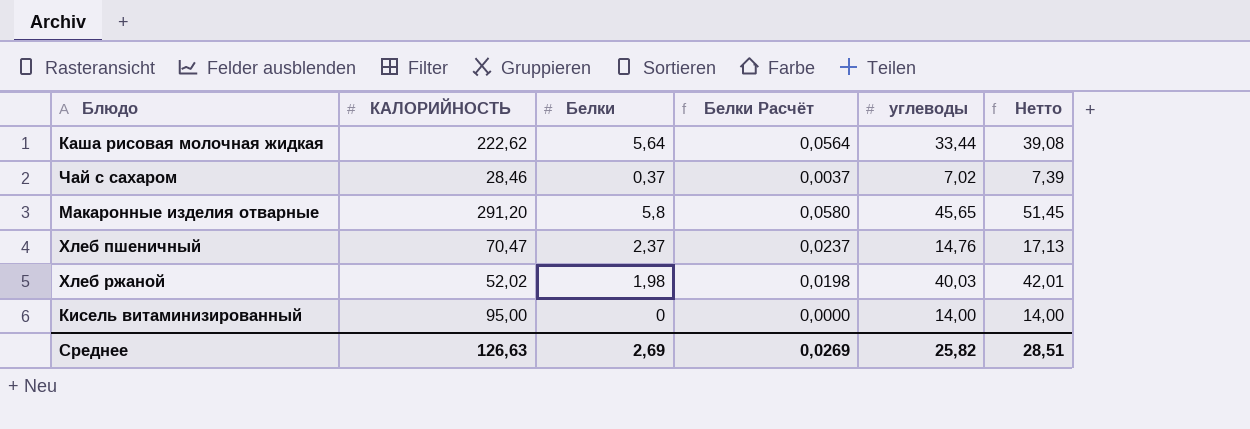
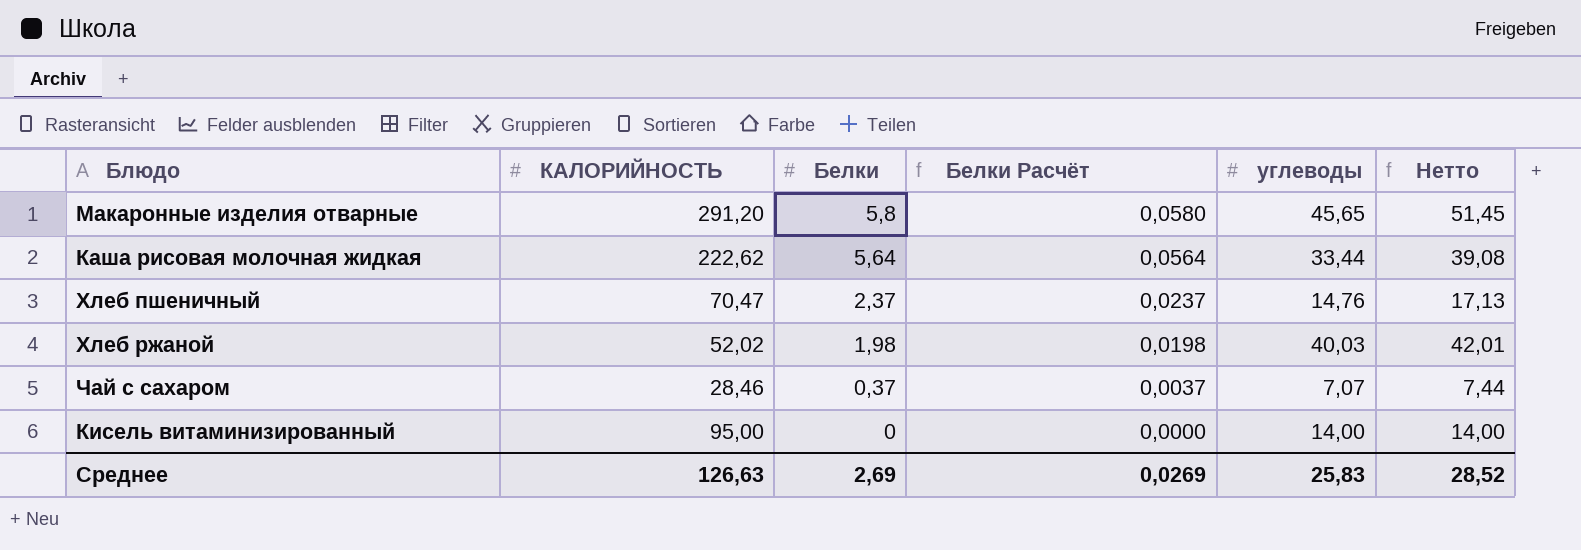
row order: none -> Белки descending
Чай с сахаром | углеводы: 7,02 -> 7,07
Чай с сахаром | Нетто: 7,39 -> 7,44
Среднее | углеводы: 25,82 -> 25,83
Среднее | Нетто: 28,51 -> 28,52

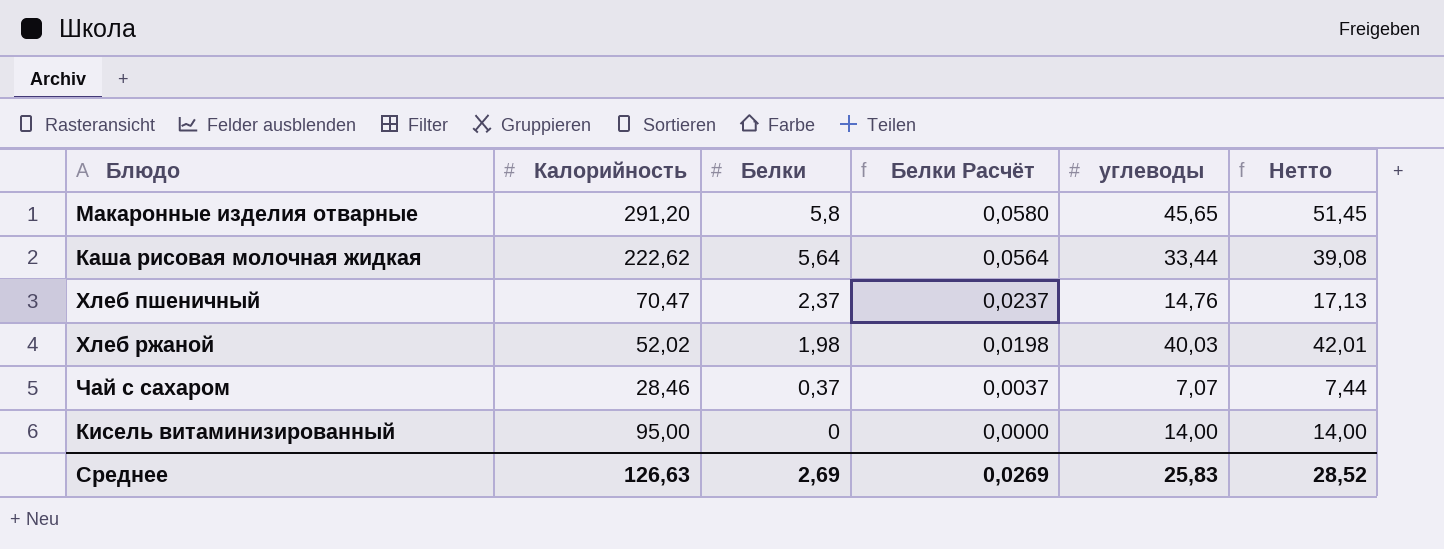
column name: КАЛОРИЙНОСТЬ -> Калорийность

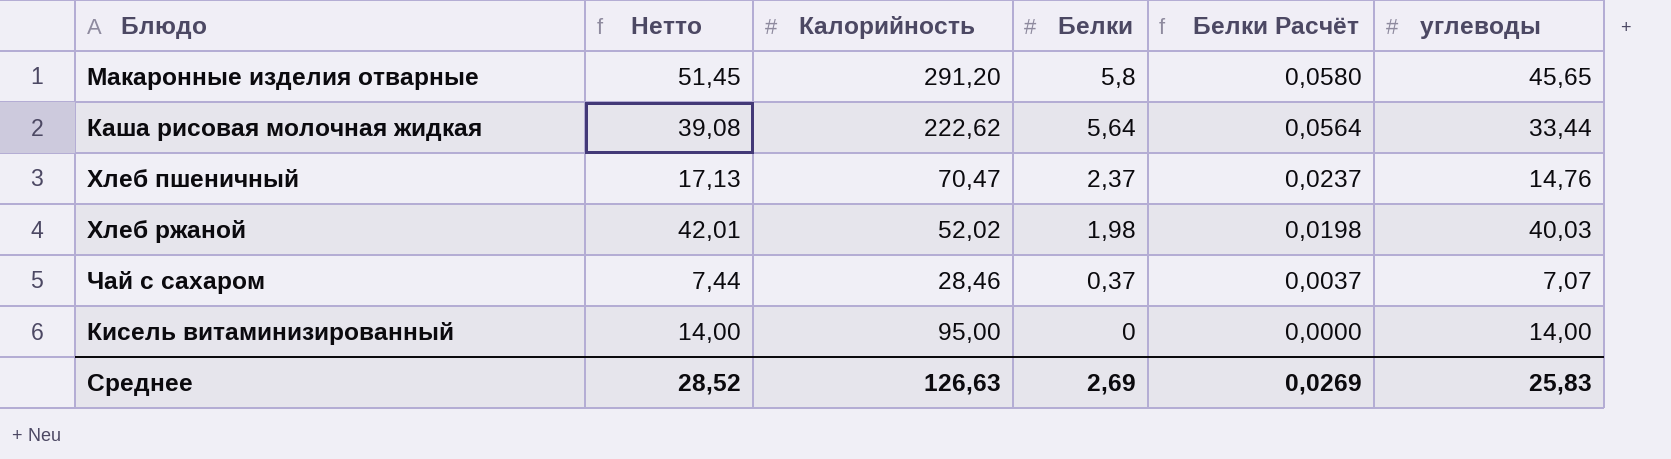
column Нетто | position: 6 -> 2

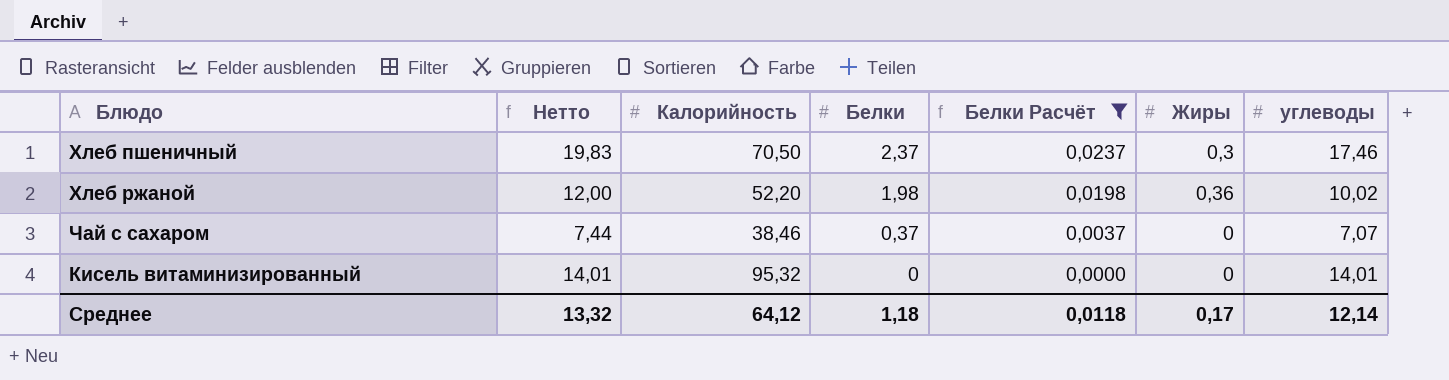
filter: none -> Белки Расчёт <= 0,0237
column Жиры | position: none -> 6
Хлеб пшеничный | Нетто: 17,13 -> 19,83
Хлеб пшеничный | Калорийность: 70,47 -> 70,50
Хлеб пшеничный | углеводы: 14,76 -> 17,46
Хлеб ржаной | Нетто: 42,01 -> 12,00
Хлеб ржаной | Калорийность: 52,02 -> 52,20
Хлеб ржаной | углеводы: 40,03 -> 10,02
Чай с сахаром | Калорийность: 28,46 -> 38,46
Кисель витаминизированный | Нетто: 14,00 -> 14,01
Кисель витаминизированный | Калорийность: 95,00 -> 95,32
Кисель витаминизированный | углеводы: 14,00 -> 14,01
Среднее | Нетто: 28,52 -> 13,32
Среднее | Калорийность: 126,63 -> 64,12
Среднее | Белки: 2,69 -> 1,18
Среднее | Белки Расчёт: 0,0269 -> 0,0118
Среднее | углеводы: 25,83 -> 12,14

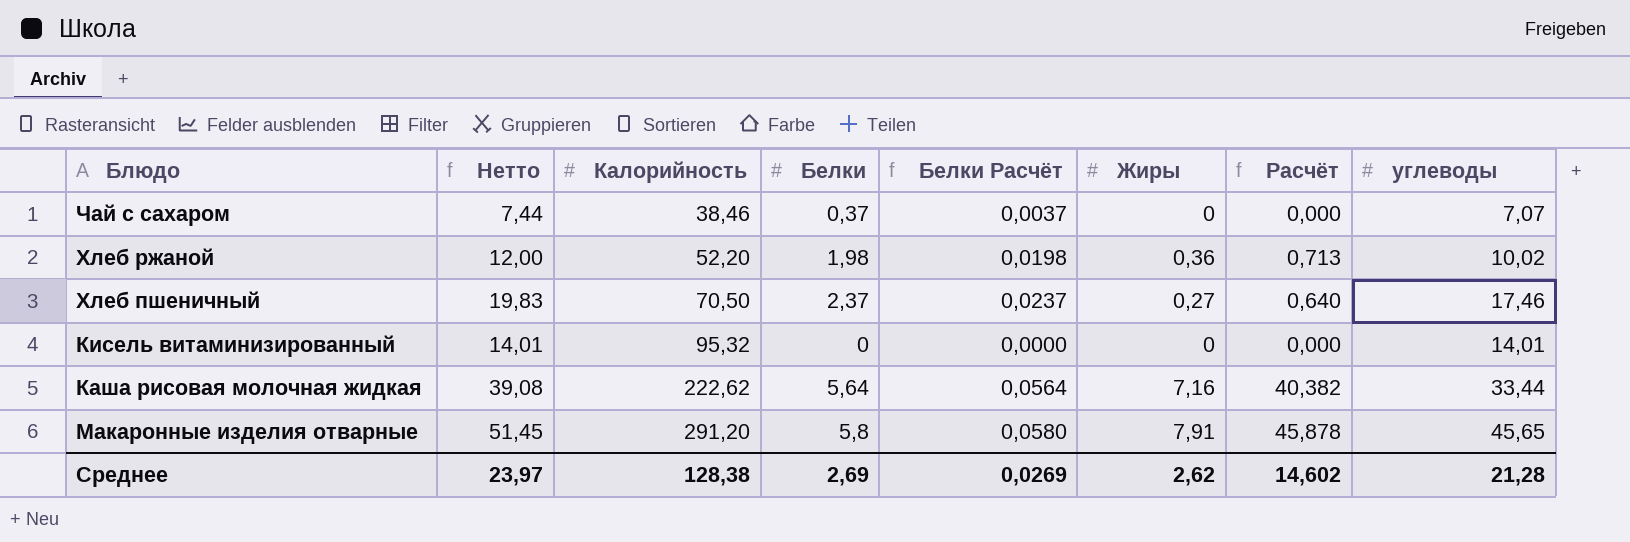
filter: Белки Расчёт <= 0,0237 -> none
row order: Белки descending -> Калорийность ascending
column Расчёт | formula: none -> [Белки] * [Жиры]
Хлеб пшеничный | Жиры: 0,3 -> 0,27
Среднее | Нетто: 13,32 -> 23,97
Среднее | Калорийность: 64,12 -> 128,38
Среднее | Белки: 1,18 -> 2,69
Среднее | Белки Расчёт: 0,0118 -> 0,0269
Среднее | Жиры: 0,17 -> 2,62
Среднее | углеводы: 12,14 -> 21,28

